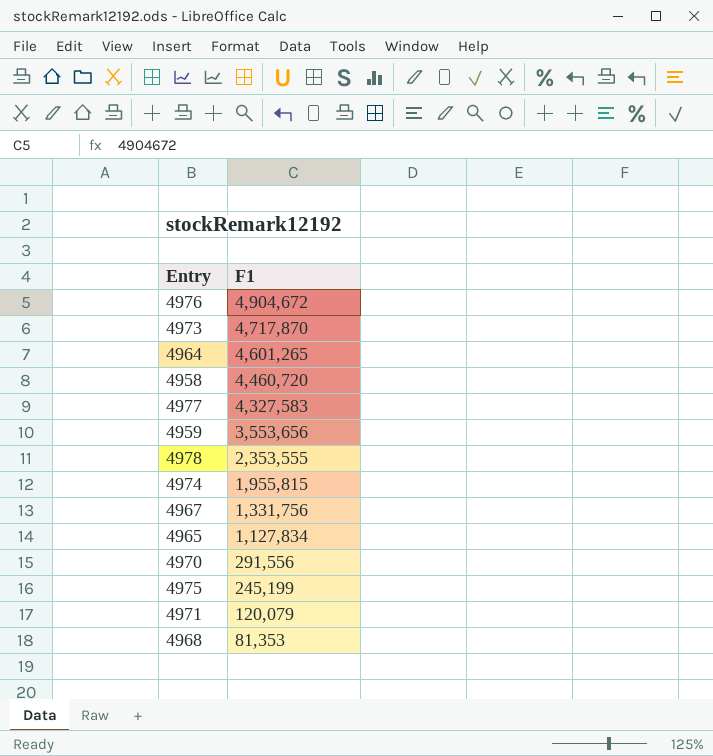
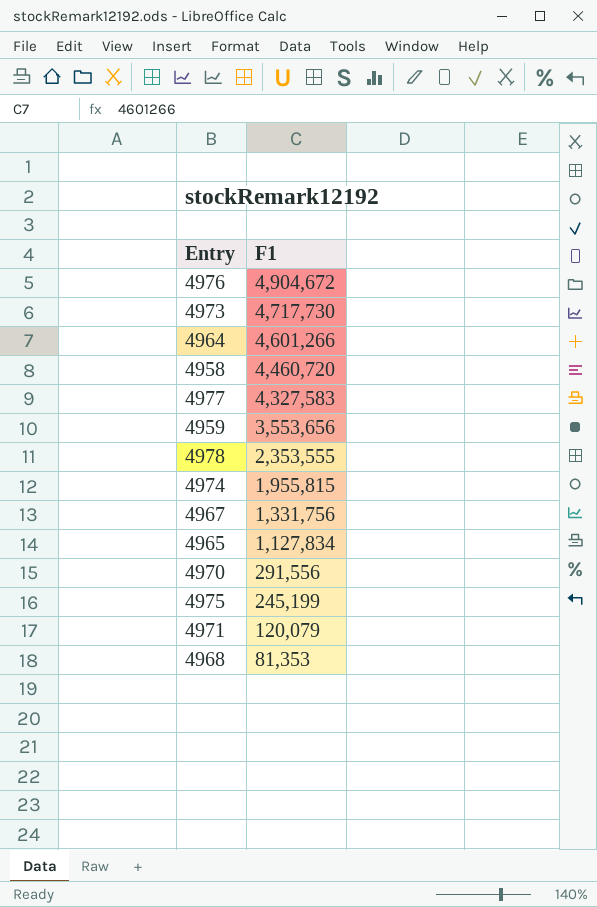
4973 | F1: 4,717,870 -> 4,717,730
4964 | F1: 4,601,265 -> 4,601,266

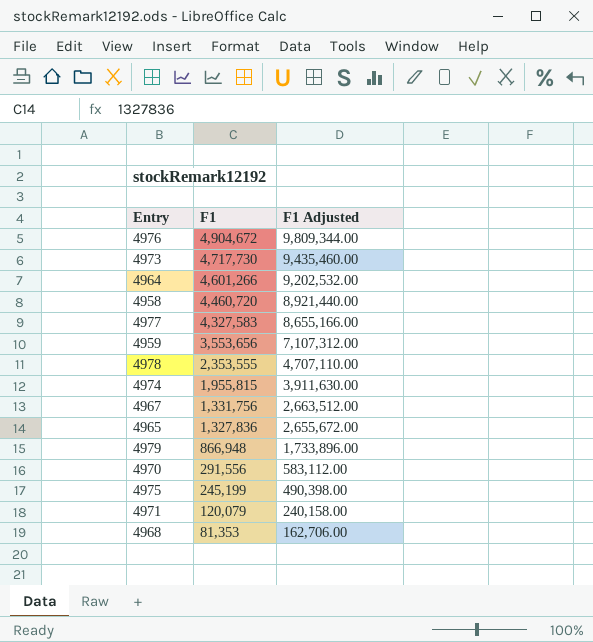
column F1 Adjusted | formula: none -> [F1] * 2
4965 | F1: 1,127,834 -> 1,327,836
row 4979: none -> 866,948 | 1,733,896.00

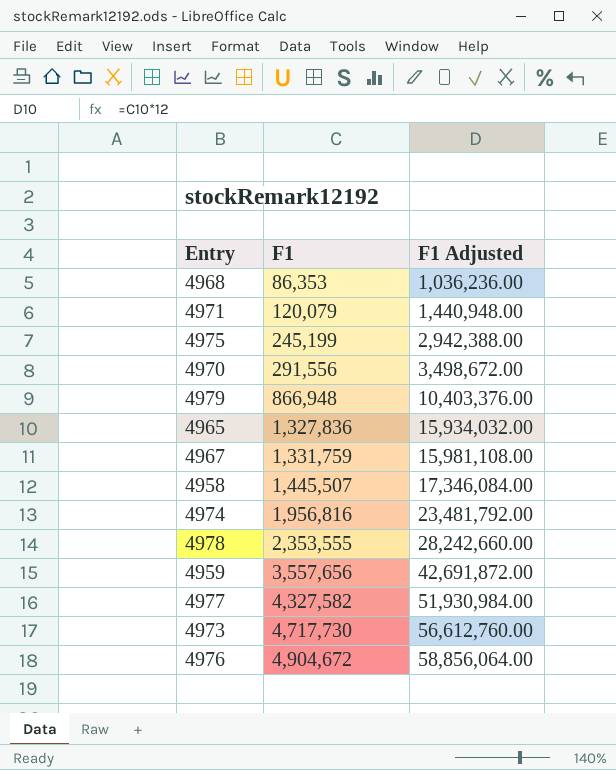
row order: F1 descending -> F1 ascending
column F1 Adjusted | formula: [F1] * 2 -> [F1] * 12
row 4964: 4,601,266 | 9,202,532.00 -> none
4968 | F1: 81,353 -> 86,353
4967 | F1: 1,331,756 -> 1,331,759
4958 | F1: 4,460,720 -> 1,445,507
4974 | F1: 1,955,815 -> 1,956,816
4959 | F1: 3,553,656 -> 3,557,656
4977 | F1: 4,327,583 -> 4,327,582

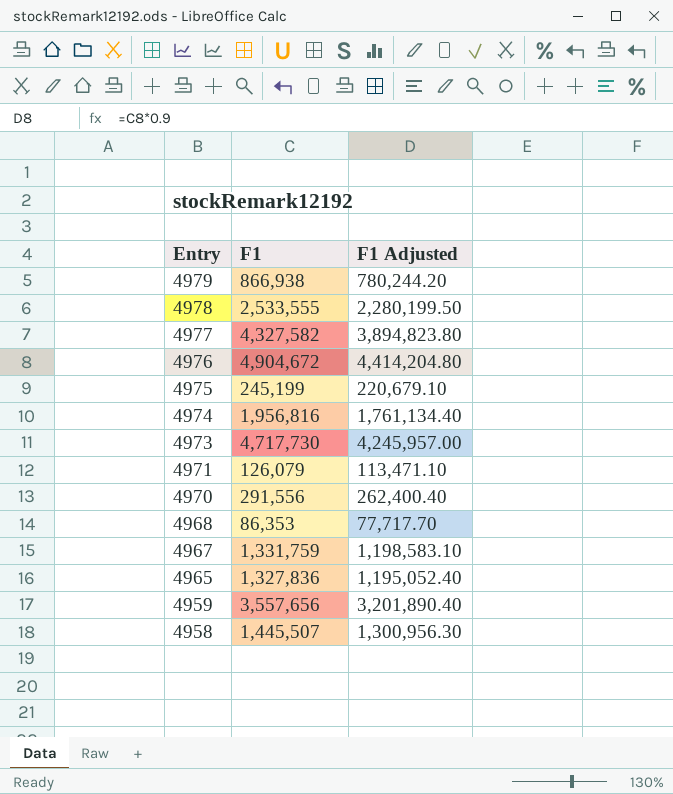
row order: F1 ascending -> Entry descending
column F1 Adjusted | formula: [F1] * 12 -> [F1] * 0.9
4979 | F1: 866,948 -> 866,938
4978 | F1: 2,353,555 -> 2,533,555
4971 | F1: 120,079 -> 126,079

